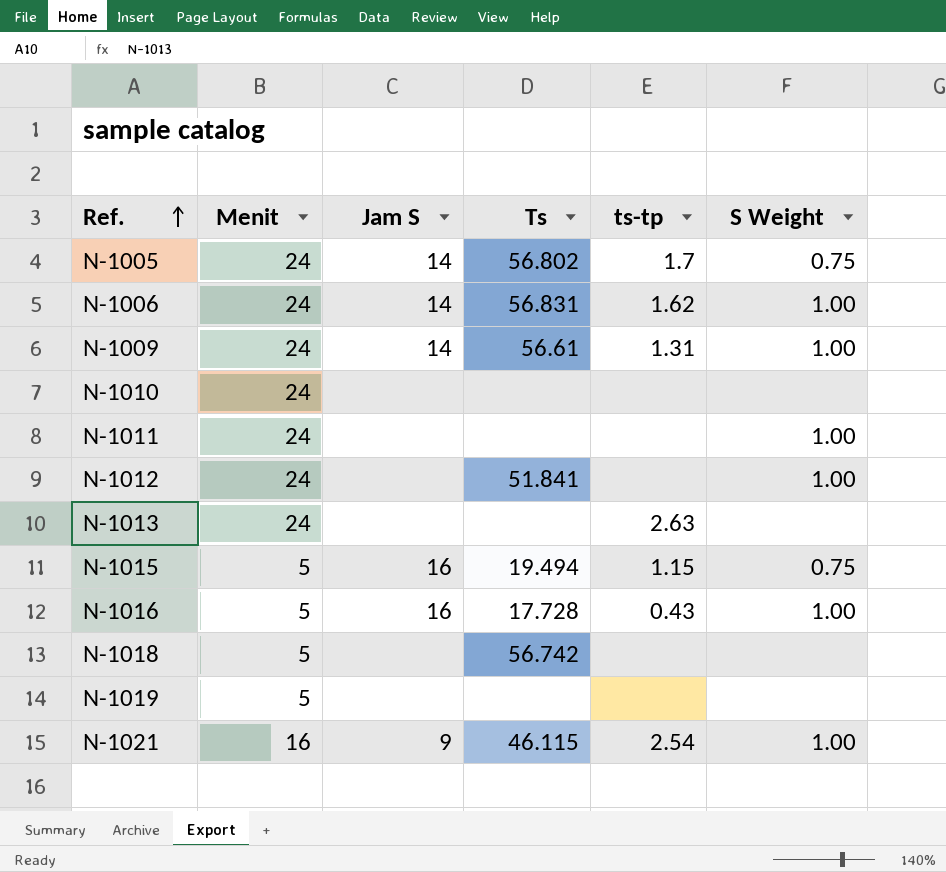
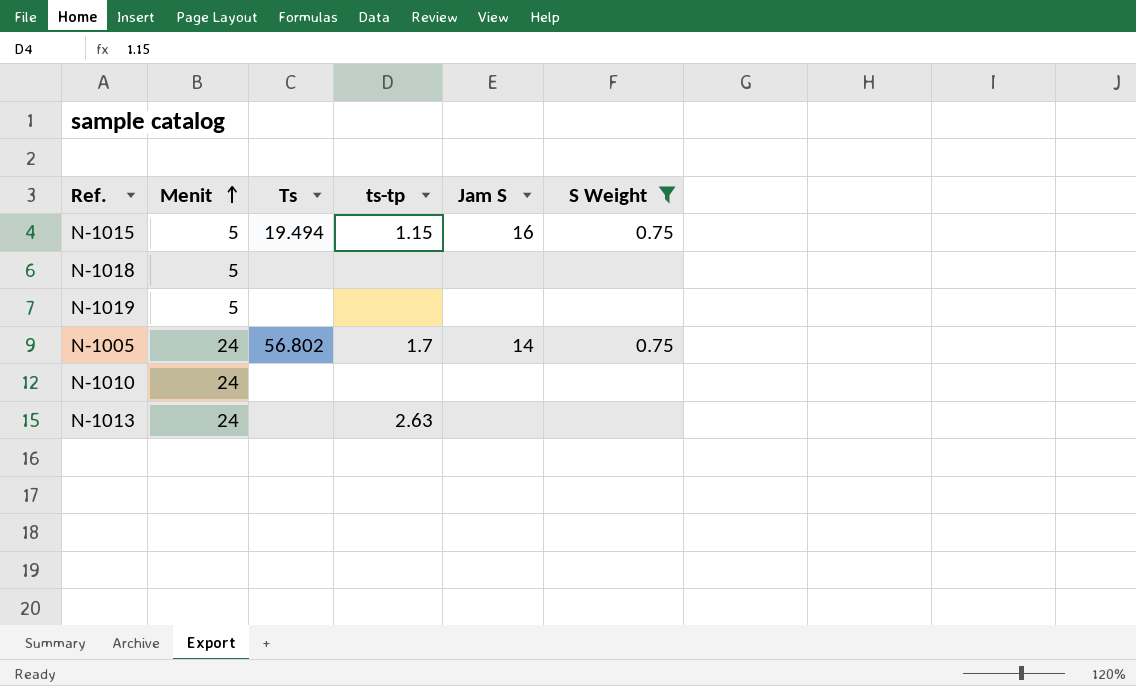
filter: none -> S Weight != 1.00
row order: Ref. ascending -> Menit ascending
column Jam S | position: 3 -> 5
N-1018 | Ts: 56.742 -> none

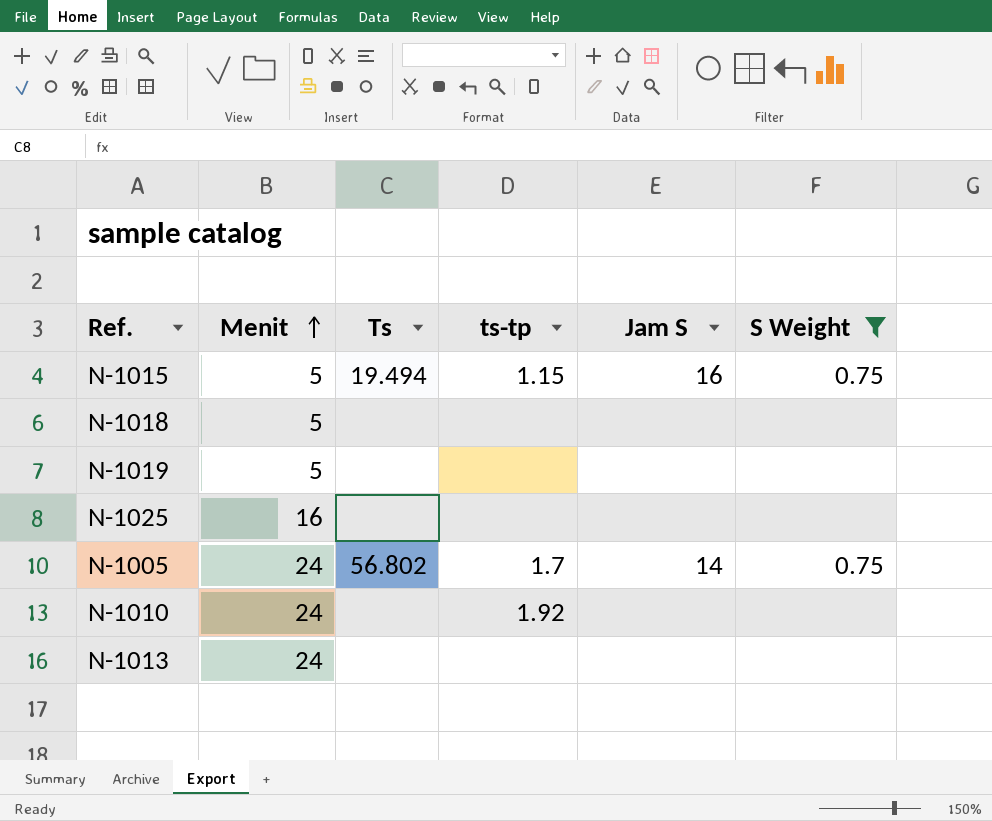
row N-1025: none -> 16 | none | none | none | none
N-1010 | ts-tp: none -> 1.92
N-1013 | ts-tp: 2.63 -> none

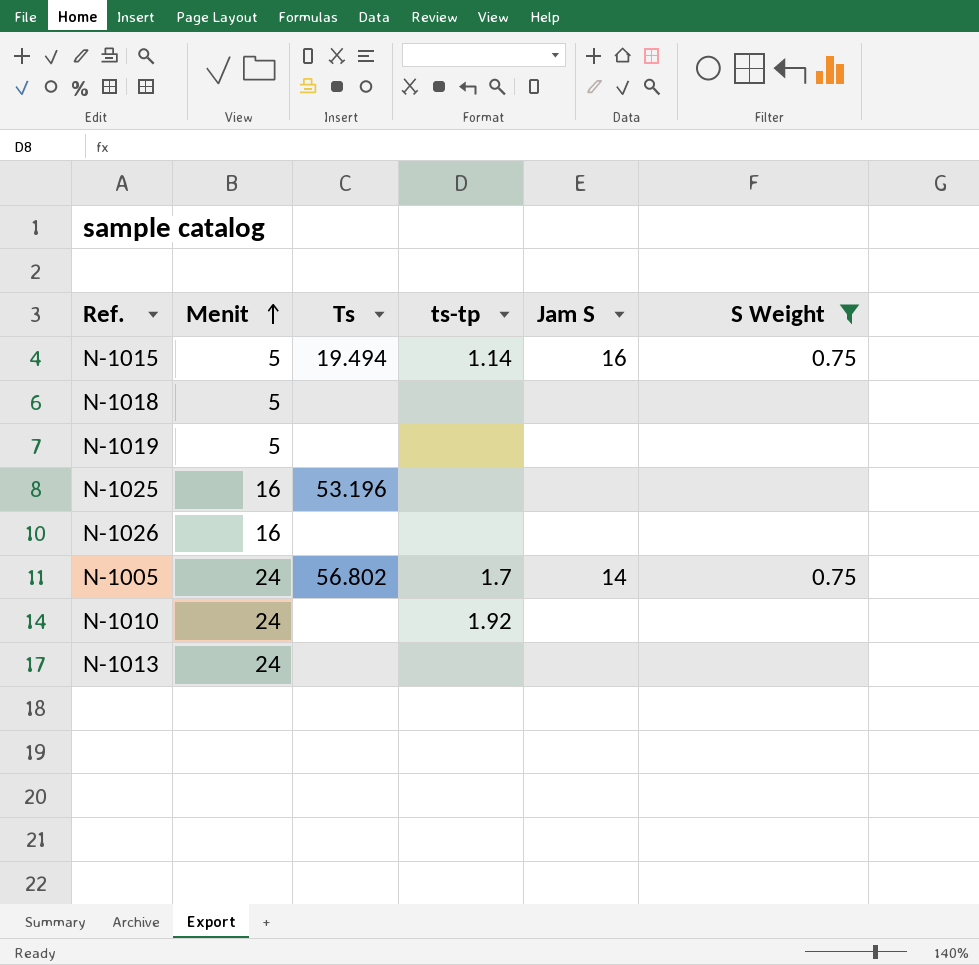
N-1015 | ts-tp: 1.15 -> 1.14
N-1025 | Ts: none -> 53.196
row N-1026: none -> 16 | none | none | none | none

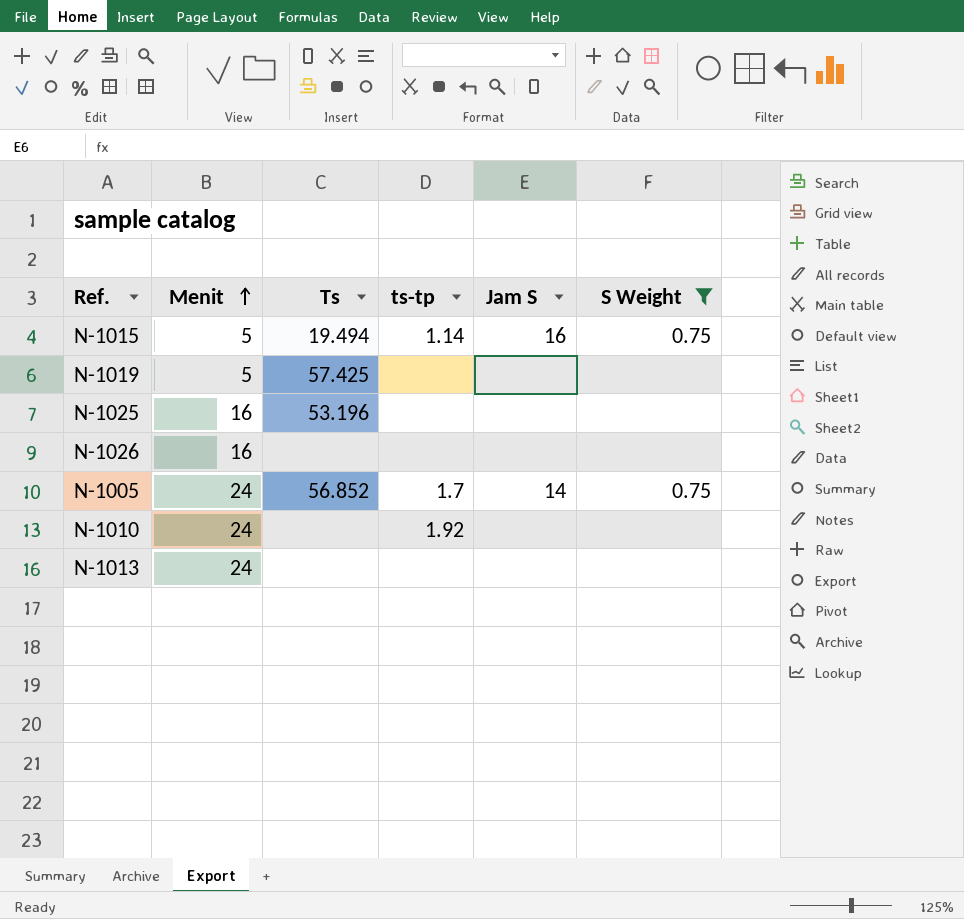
row N-1018: 5 | none | none | none | none -> none
N-1019 | Ts: none -> 57.425
N-1005 | Ts: 56.802 -> 56.852

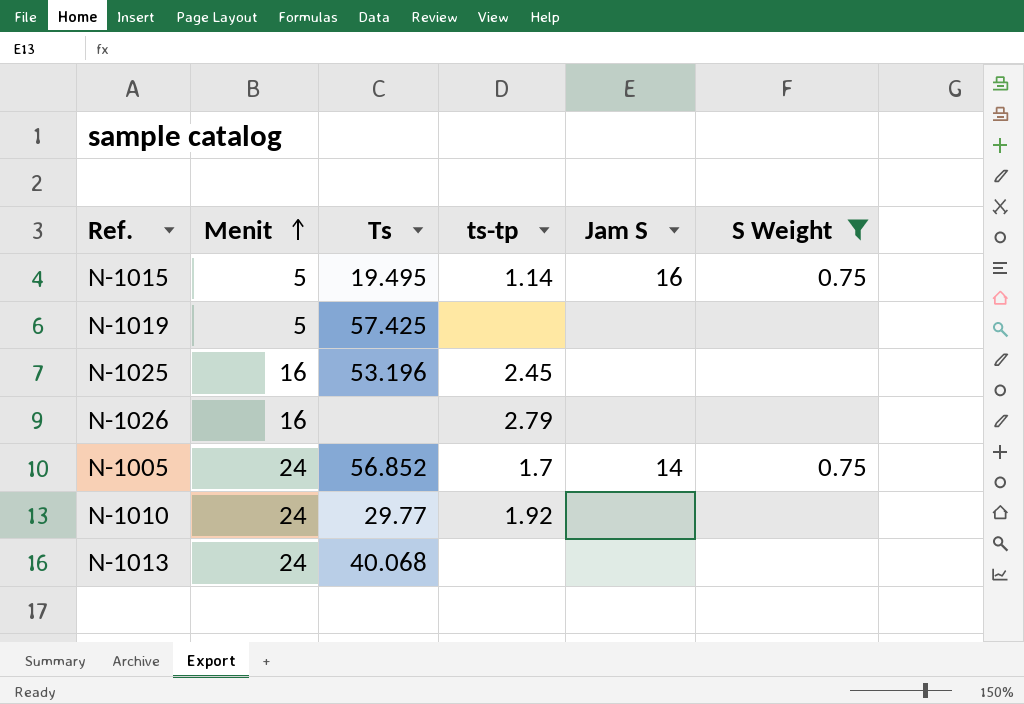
N-1015 | Ts: 19.494 -> 19.495
N-1025 | ts-tp: none -> 2.45
N-1026 | ts-tp: none -> 2.79
N-1010 | Ts: none -> 29.77
N-1013 | Ts: none -> 40.068

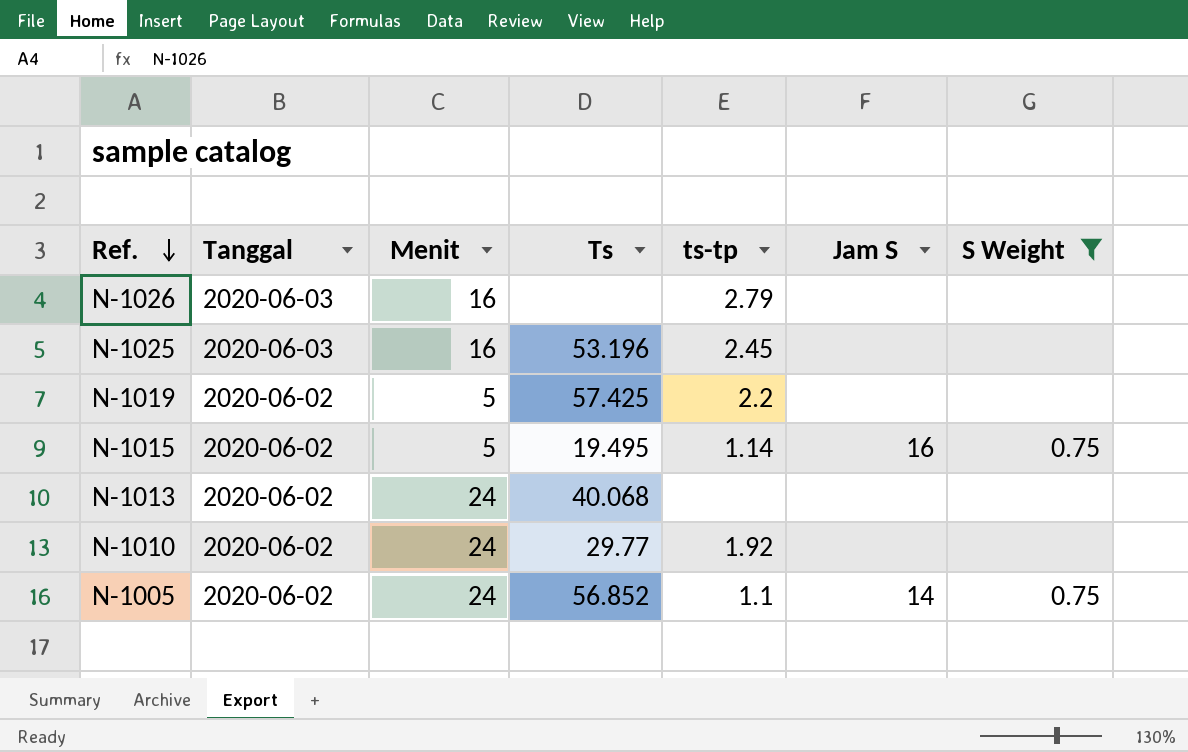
row order: Menit ascending -> Ref. descending
column Tanggal | position: none -> 2
N-1019 | ts-tp: none -> 2.2
N-1005 | ts-tp: 1.7 -> 1.1

